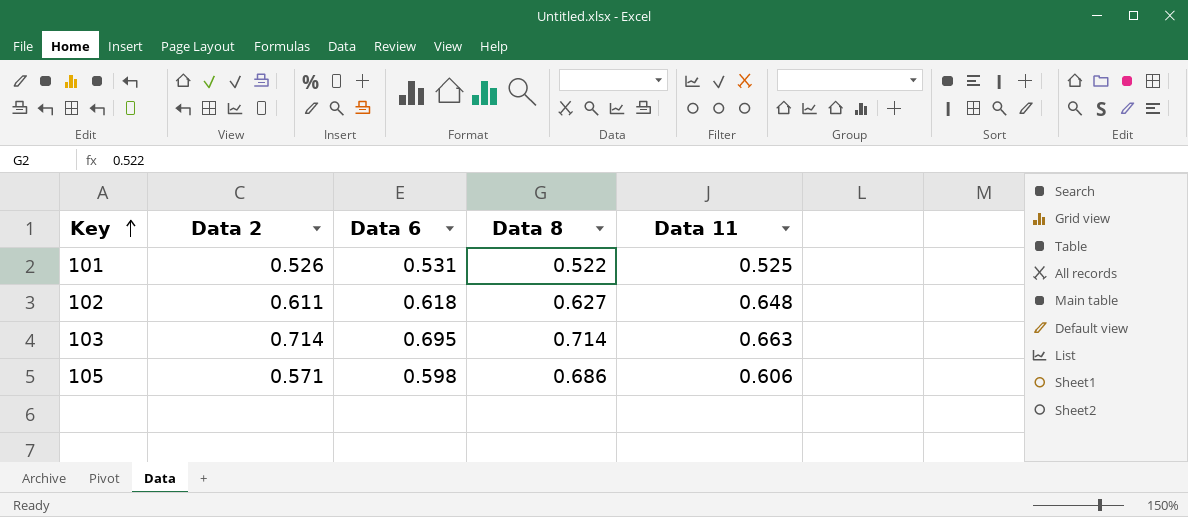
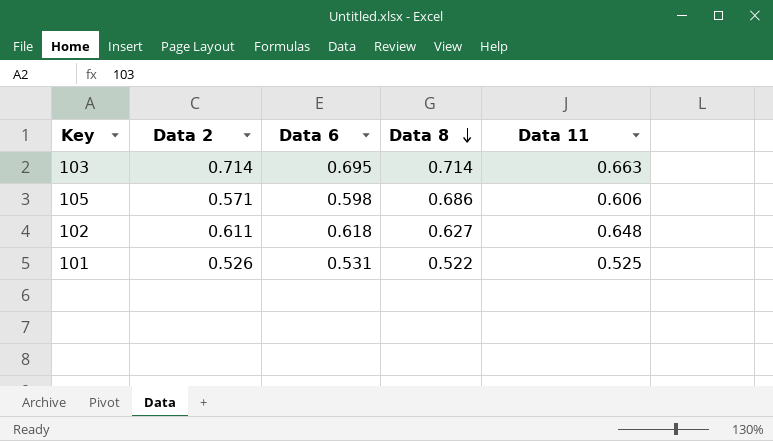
row order: Key ascending -> Data 8 descending

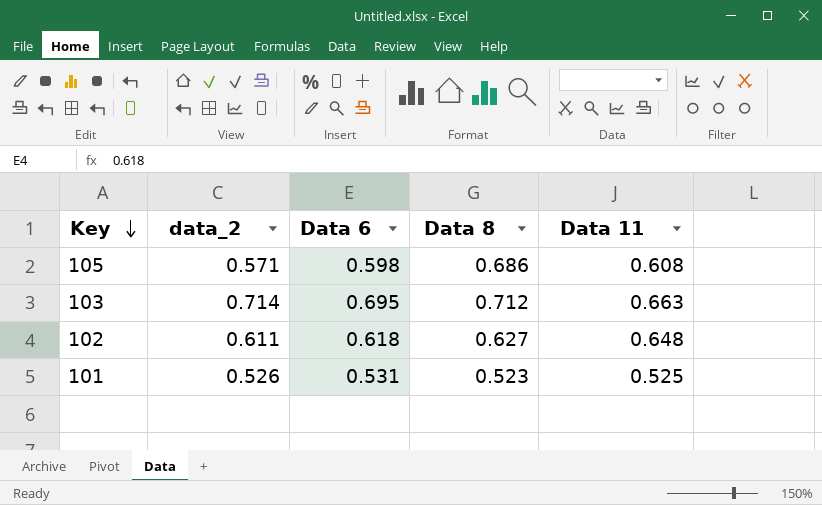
row order: Data 8 descending -> Key descending
column name: Data 2 -> data_2
105 | Data 11: 0.606 -> 0.608
103 | Data 8: 0.714 -> 0.712
101 | Data 8: 0.522 -> 0.523

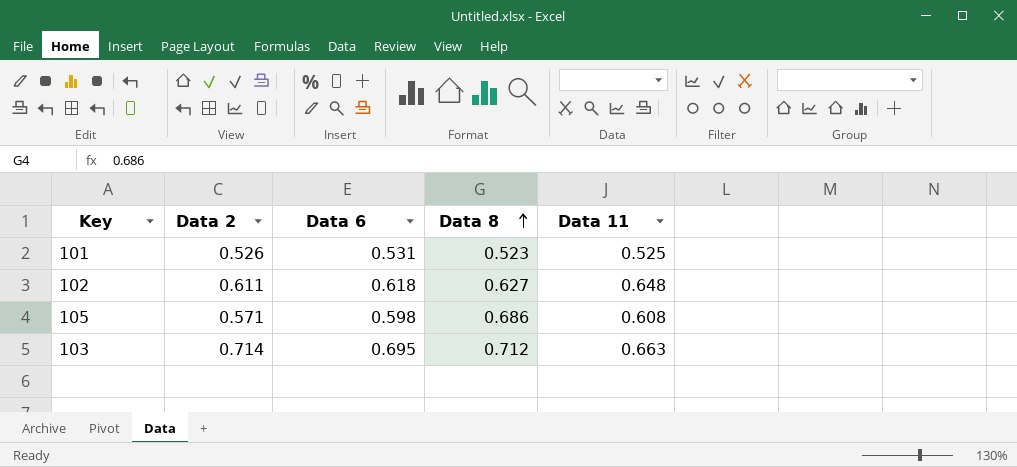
row order: Key descending -> Data 8 ascending
column name: data_2 -> Data 2

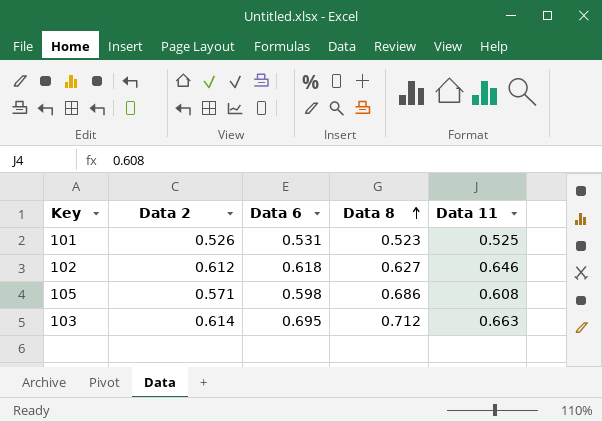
102 | Data 2: 0.611 -> 0.612
102 | Data 11: 0.648 -> 0.646
103 | Data 2: 0.714 -> 0.614

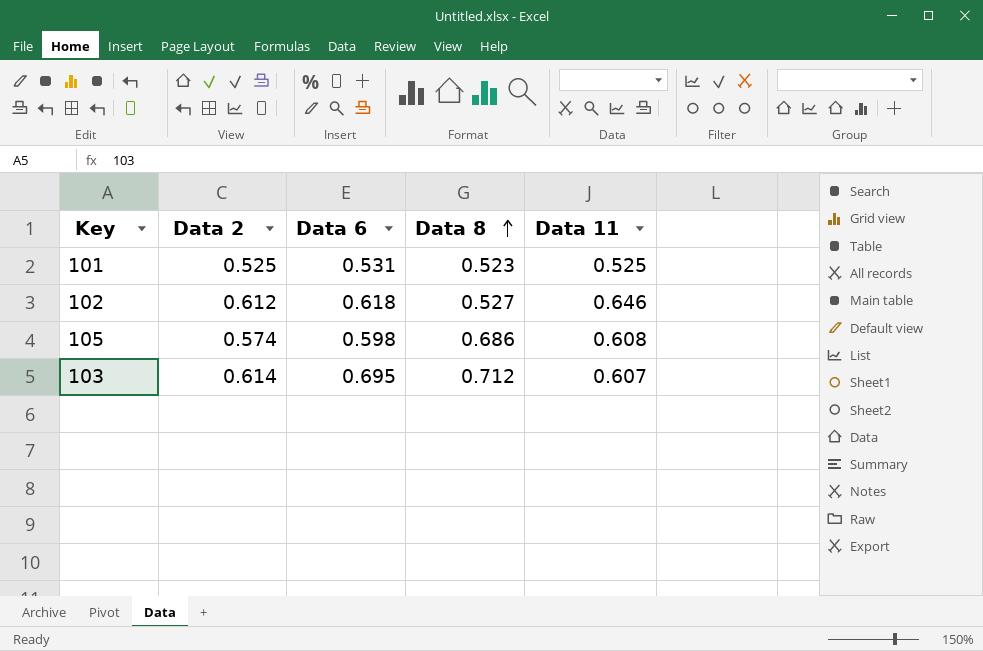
101 | Data 2: 0.526 -> 0.525
102 | Data 8: 0.627 -> 0.527
105 | Data 2: 0.571 -> 0.574
103 | Data 11: 0.663 -> 0.607

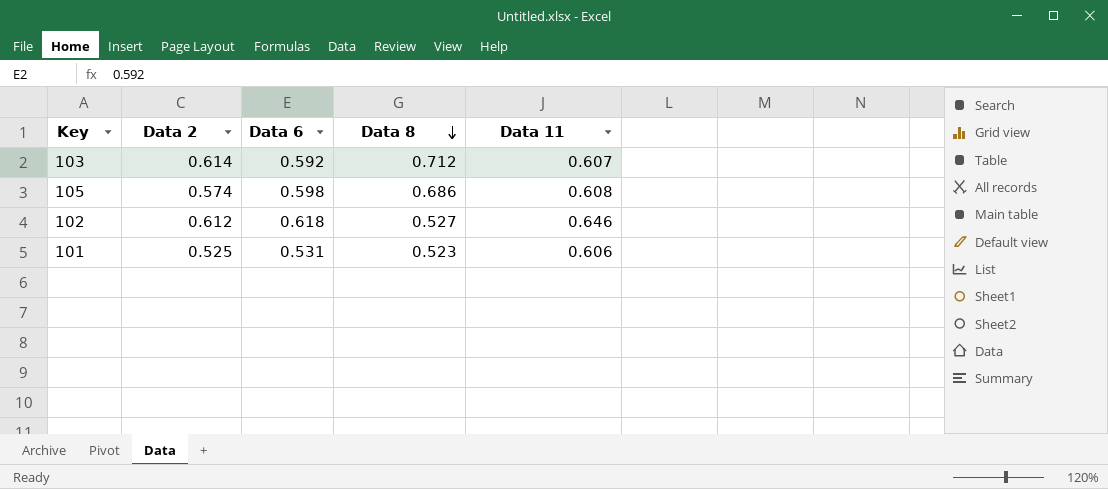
row order: Data 8 ascending -> Data 8 descending
103 | Data 6: 0.695 -> 0.592
101 | Data 11: 0.525 -> 0.606

